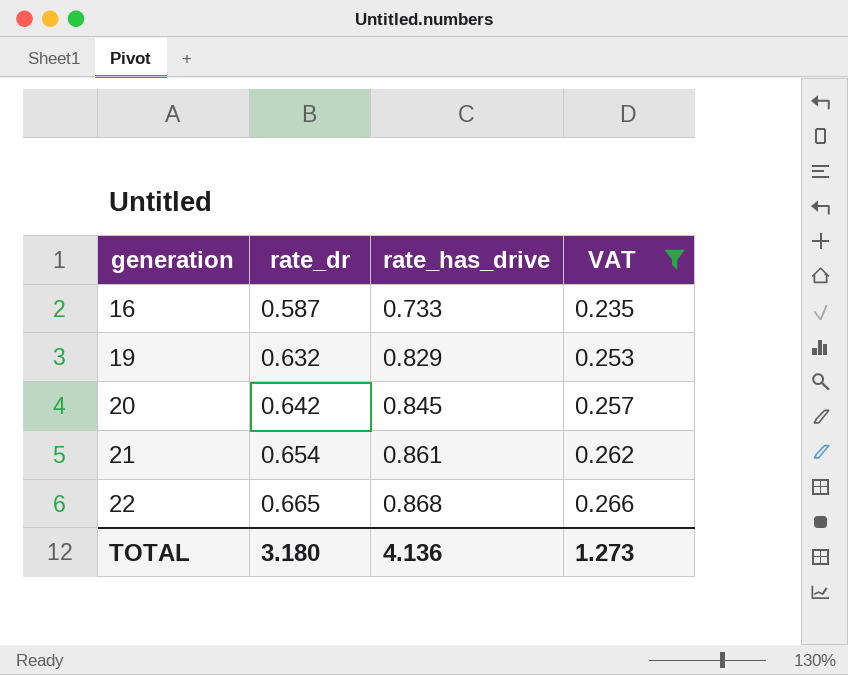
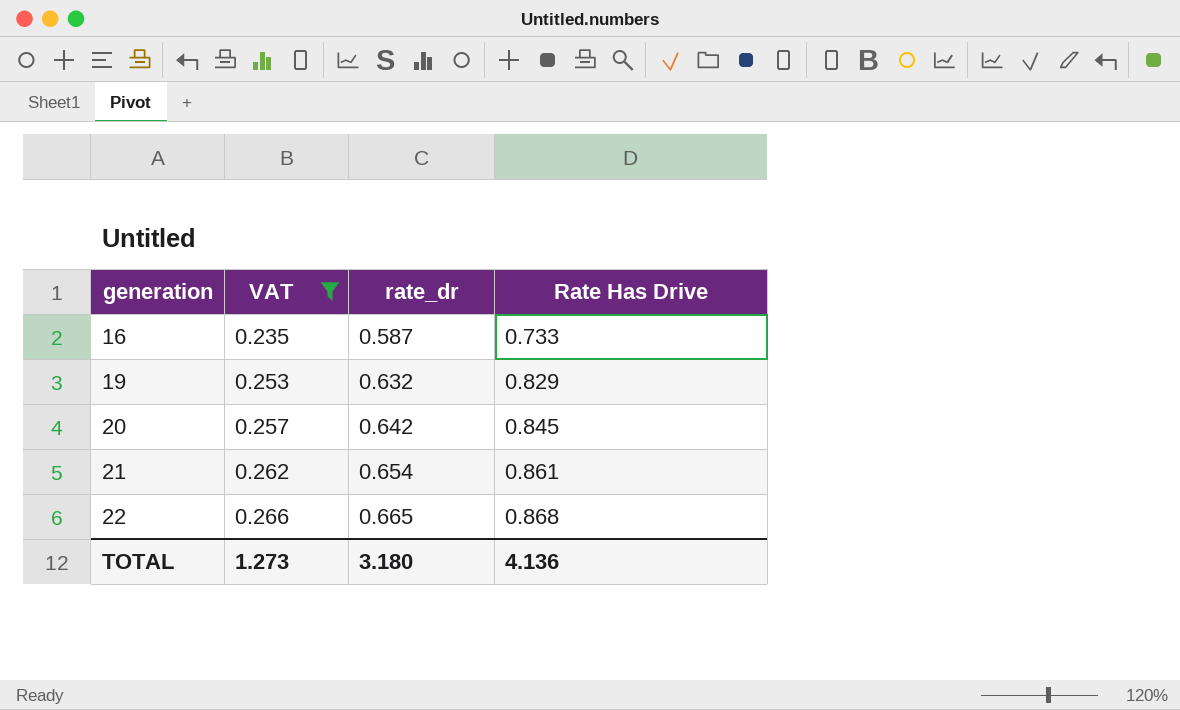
column VAT | position: 4 -> 2
column name: rate_has_drive -> Rate Has Drive

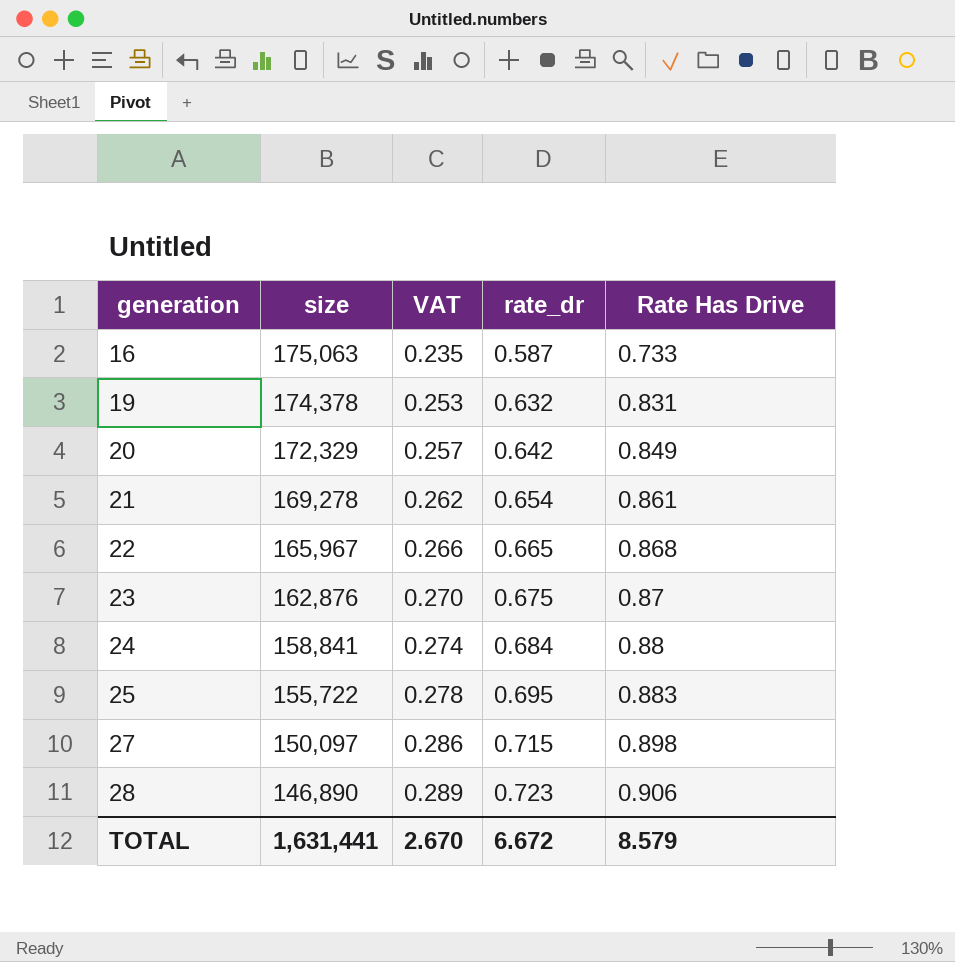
filter: VAT <= 0.266 -> none
column size | position: none -> 2
19 | Rate Has Drive: 0.829 -> 0.831
20 | Rate Has Drive: 0.845 -> 0.849
TOTAL | VAT: 1.273 -> 2.670
TOTAL | rate_dr: 3.180 -> 6.672
TOTAL | Rate Has Drive: 4.136 -> 8.579

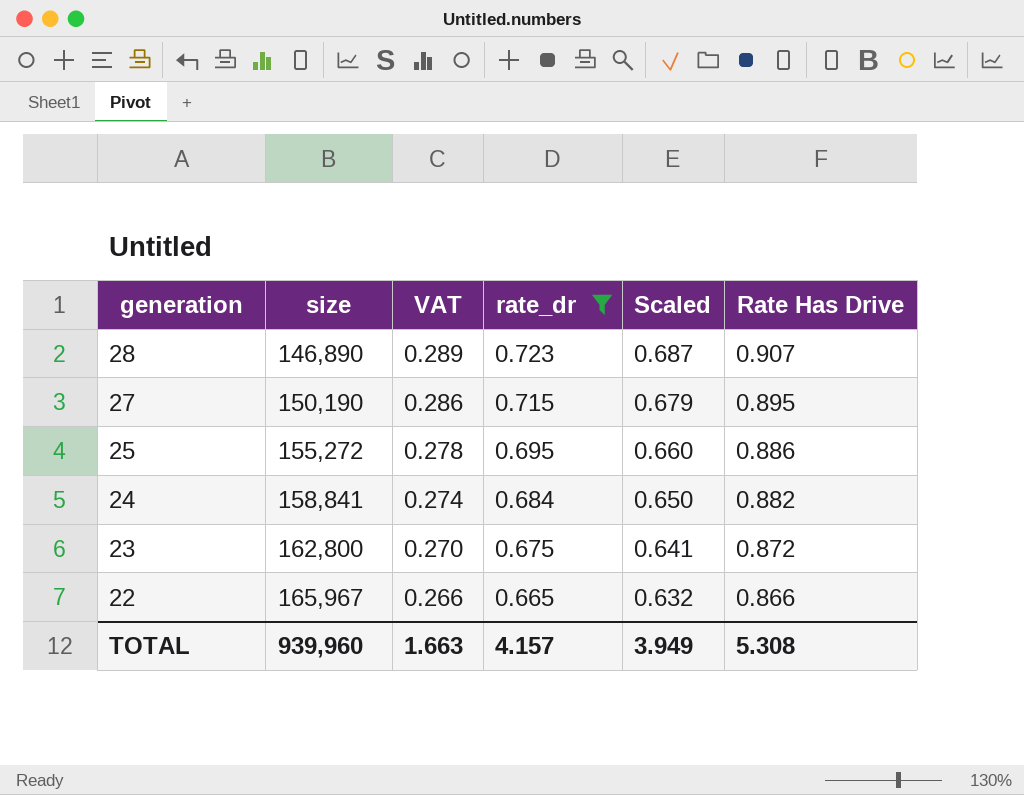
filter: none -> rate_dr >= 0.665
row order: generation ascending -> generation descending
column Scaled | formula: none -> [rate_dr] * 0.95
28 | Rate Has Drive: 0.906 -> 0.907
27 | size: 150,097 -> 150,190
27 | Rate Has Drive: 0.898 -> 0.895
25 | size: 155,722 -> 155,272
25 | Rate Has Drive: 0.883 -> 0.886
24 | Rate Has Drive: 0.88 -> 0.882
23 | size: 162,876 -> 162,800
23 | Rate Has Drive: 0.87 -> 0.872
22 | Rate Has Drive: 0.868 -> 0.866
TOTAL | size: 1,631,441 -> 939,960
TOTAL | VAT: 2.670 -> 1.663
TOTAL | rate_dr: 6.672 -> 4.157
TOTAL | Rate Has Drive: 8.579 -> 5.308

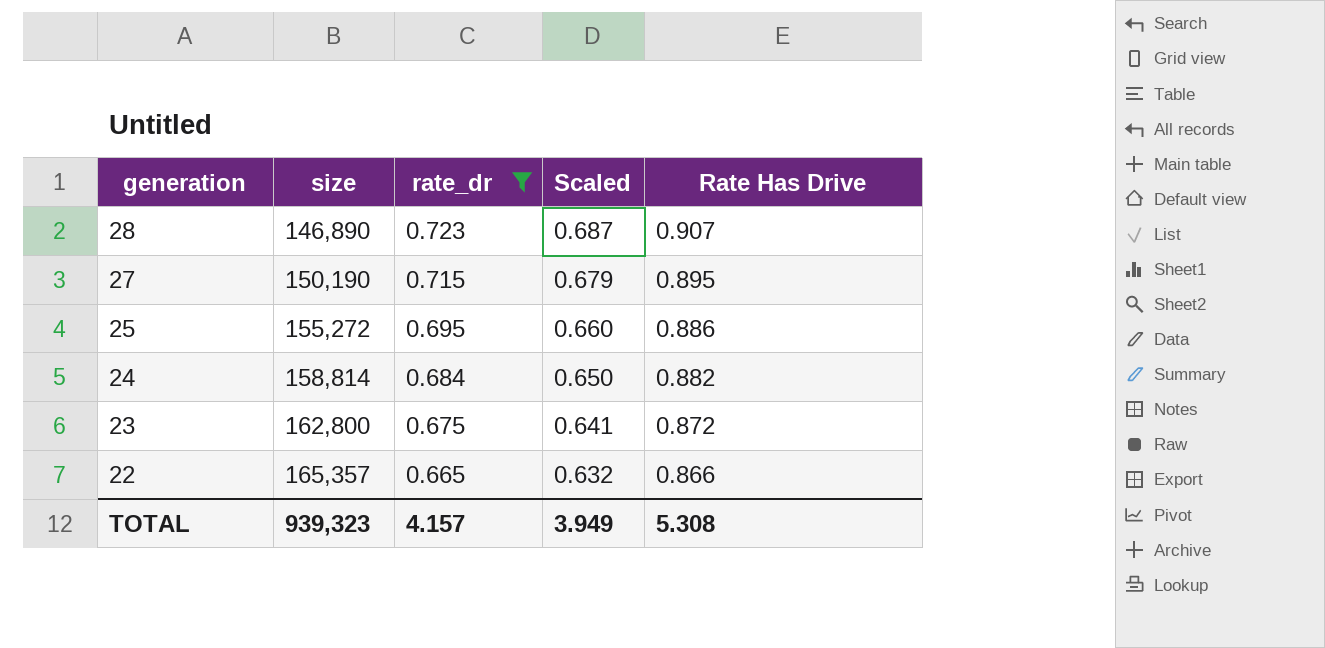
column VAT | formula: [rate_dr] * 0.4 -> none
24 | size: 158,841 -> 158,814
22 | size: 165,967 -> 165,357
TOTAL | size: 939,960 -> 939,323

